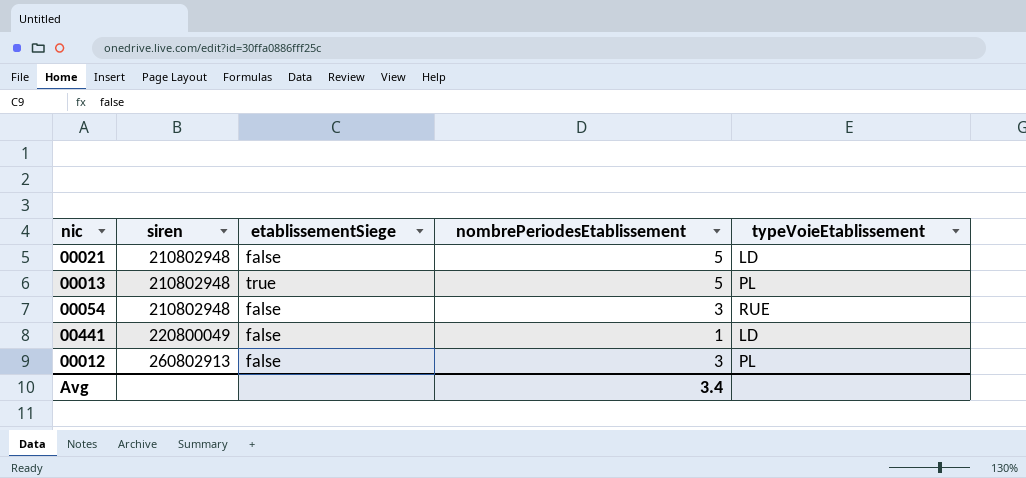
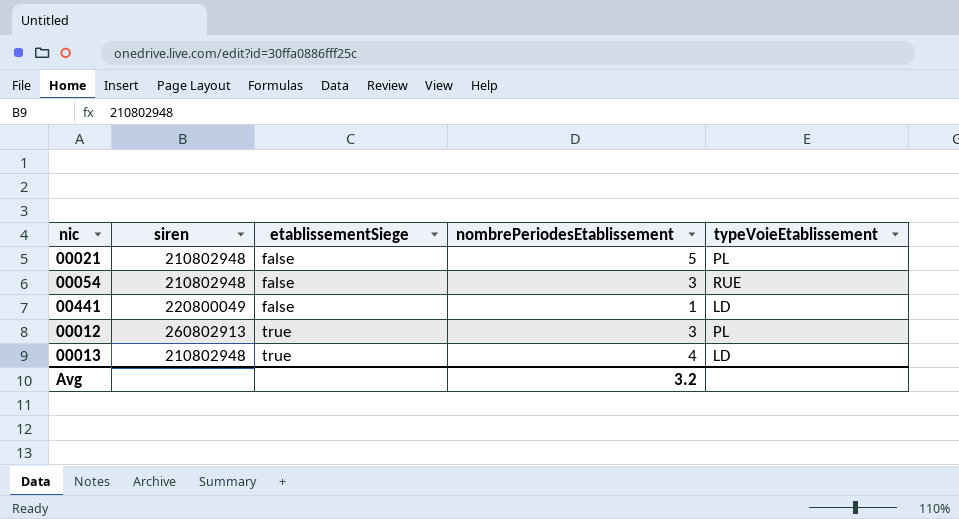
row order: siren ascending -> etablissementSiege ascending
00021 | typeVoieEtablissement: LD -> PL
00012 | etablissementSiege: false -> true
00013 | nombrePeriodesEtablissement: 5 -> 4
00013 | typeVoieEtablissement: PL -> LD
Avg | nombrePeriodesEtablissement: 3.4 -> 3.2

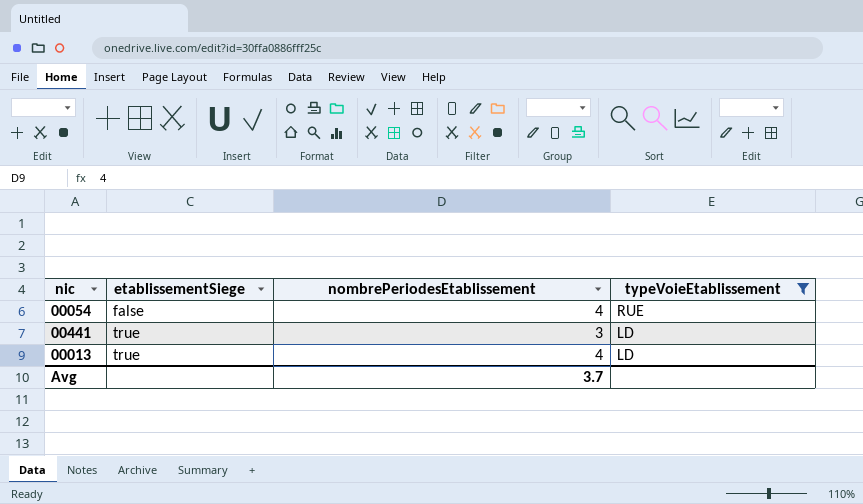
filter: none -> typeVoieEtablissement != PL
column siren | position: 2 -> none
00054 | nombrePeriodesEtablissement: 3 -> 4
00441 | etablissementSiege: false -> true
00441 | nombrePeriodesEtablissement: 1 -> 3
Avg | nombrePeriodesEtablissement: 3.2 -> 3.7

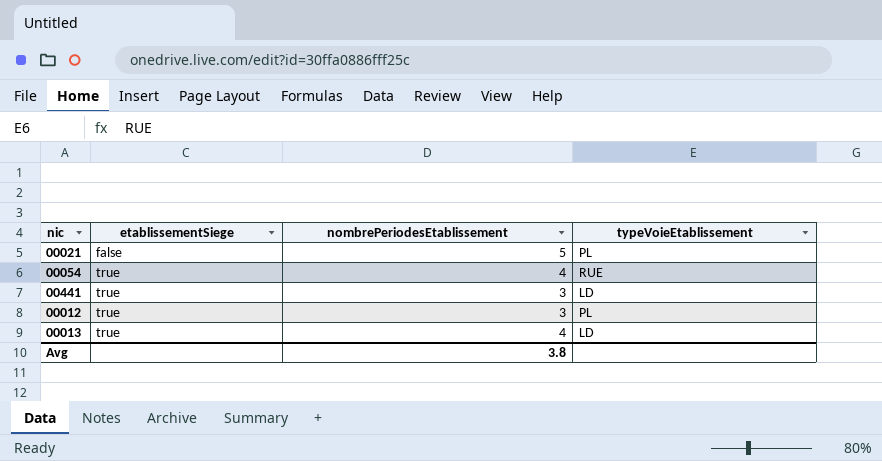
filter: typeVoieEtablissement != PL -> none
00054 | etablissementSiege: false -> true
Avg | nombrePeriodesEtablissement: 3.7 -> 3.8

